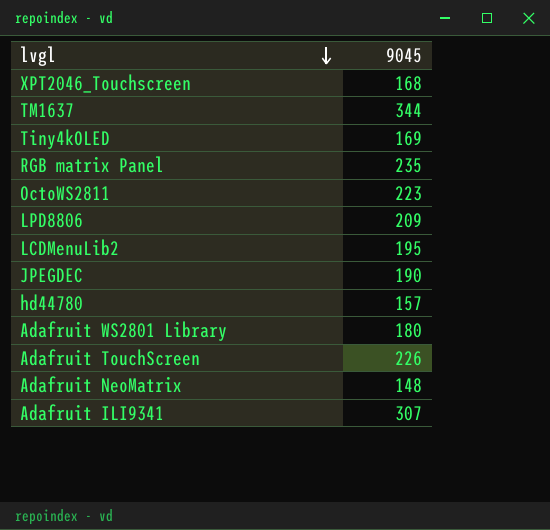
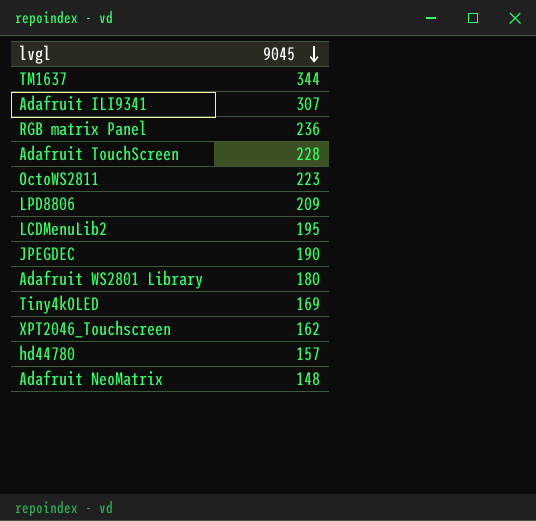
row order: lvgl descending -> 9045 descending
RGB matrix Panel | 9045: 235 -> 236
Adafruit TouchScreen | 9045: 226 -> 228
XPT2046_Touchscreen | 9045: 168 -> 162

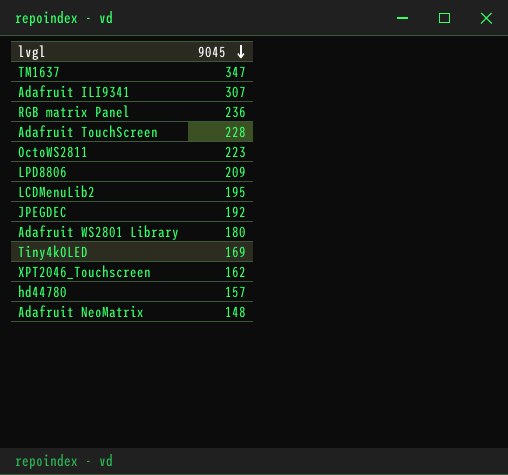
TM1637 | 9045: 344 -> 347
JPEGDEC | 9045: 190 -> 192

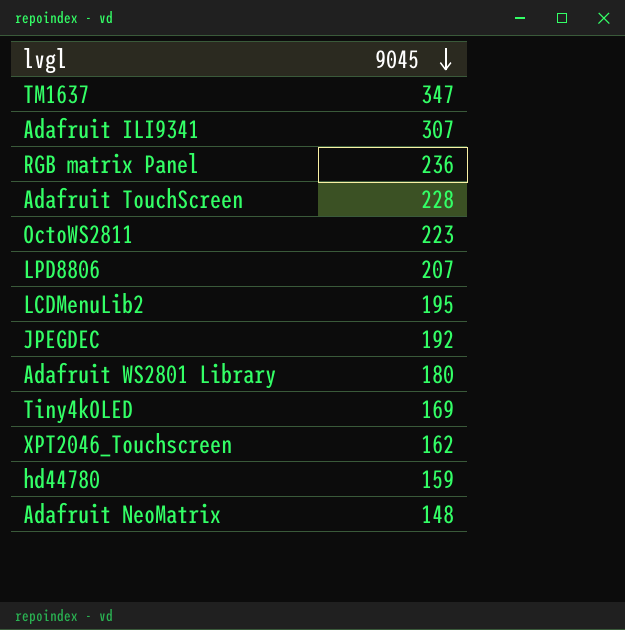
LPD8806 | 9045: 209 -> 207
hd44780 | 9045: 157 -> 159

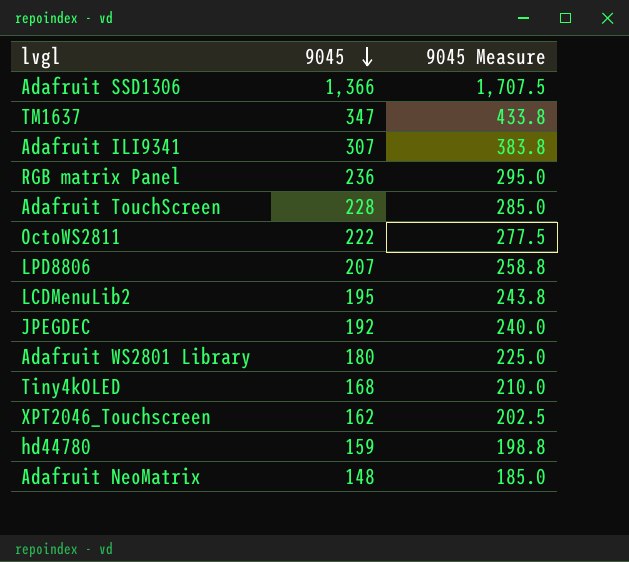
column 9045 Measure | formula: none -> [9045] * 1.25
row Adafruit SSD1306: none -> 1,366 | 1,707.5
OctoWS2811 | 9045: 223 -> 222
Tiny4kOLED | 9045: 169 -> 168

